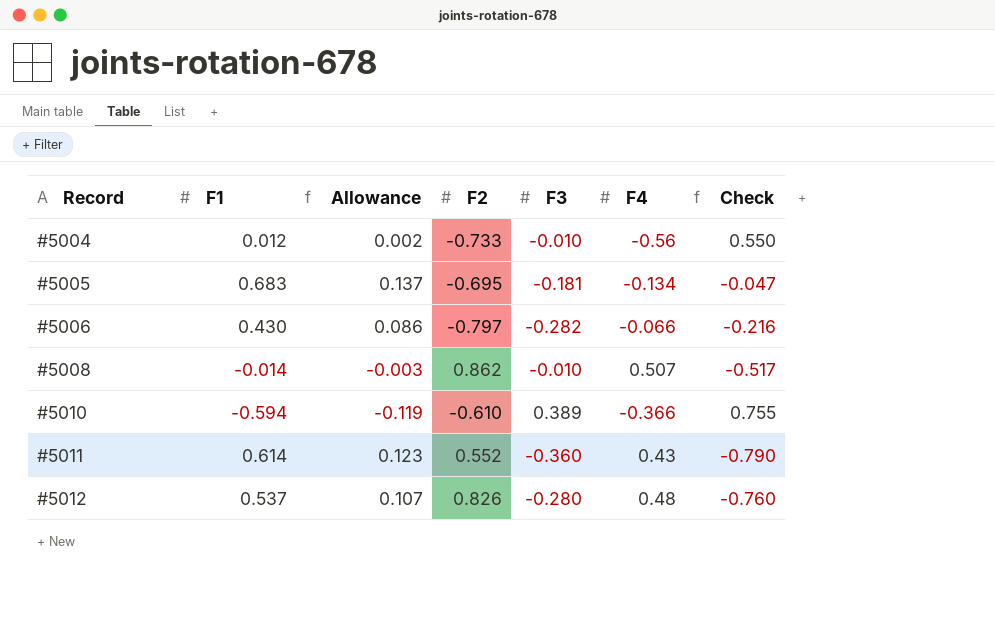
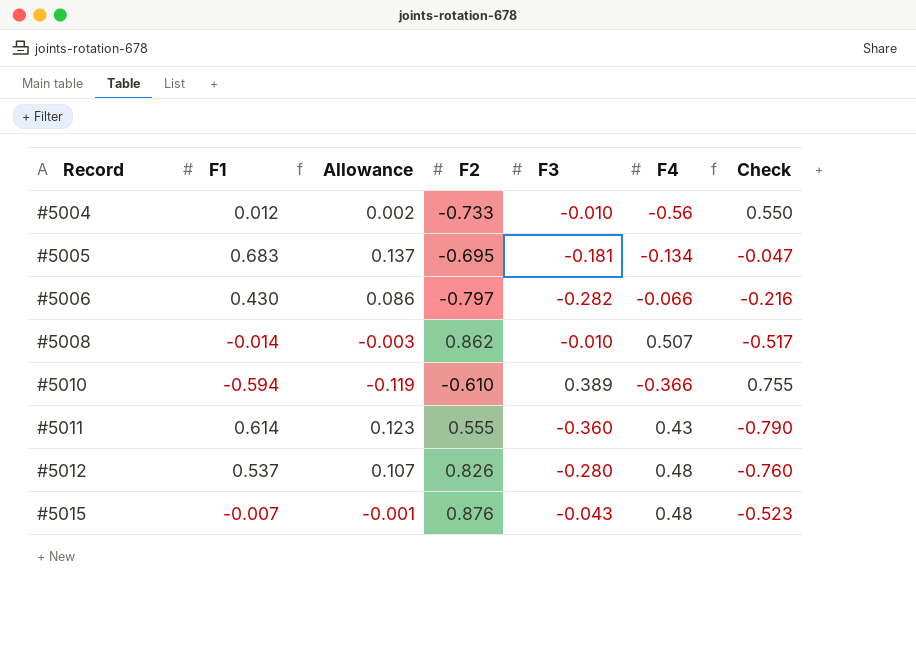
#5011 | F2: 0.552 -> 0.555
row #5015: none -> -0.007 | -0.001 | 0.876 | -0.043 | 0.48 | -0.523

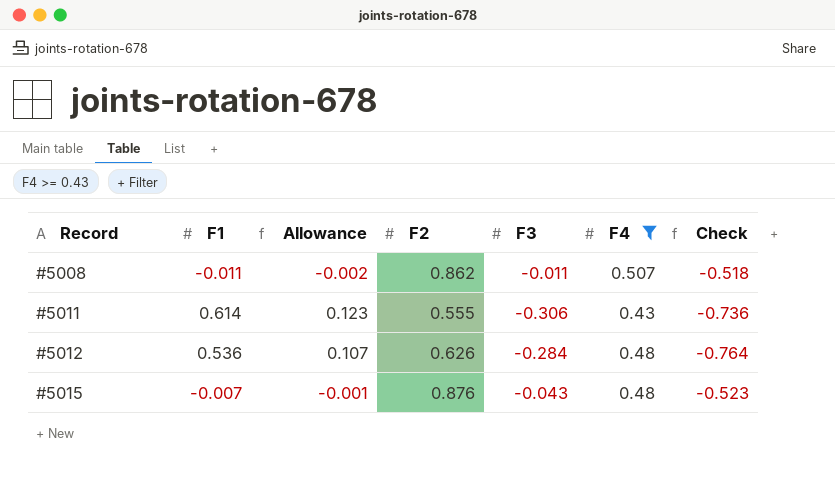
filter: none -> F4 >= 0.43
#5008 | F1: -0.014 -> -0.011
#5008 | Allowance: -0.003 -> -0.002
#5008 | F3: -0.010 -> -0.011
#5008 | Check: -0.517 -> -0.518
#5011 | F3: -0.360 -> -0.306
#5011 | Check: -0.790 -> -0.736
#5012 | F1: 0.537 -> 0.536
#5012 | F2: 0.826 -> 0.626
#5012 | F3: -0.280 -> -0.284
#5012 | Check: -0.760 -> -0.764

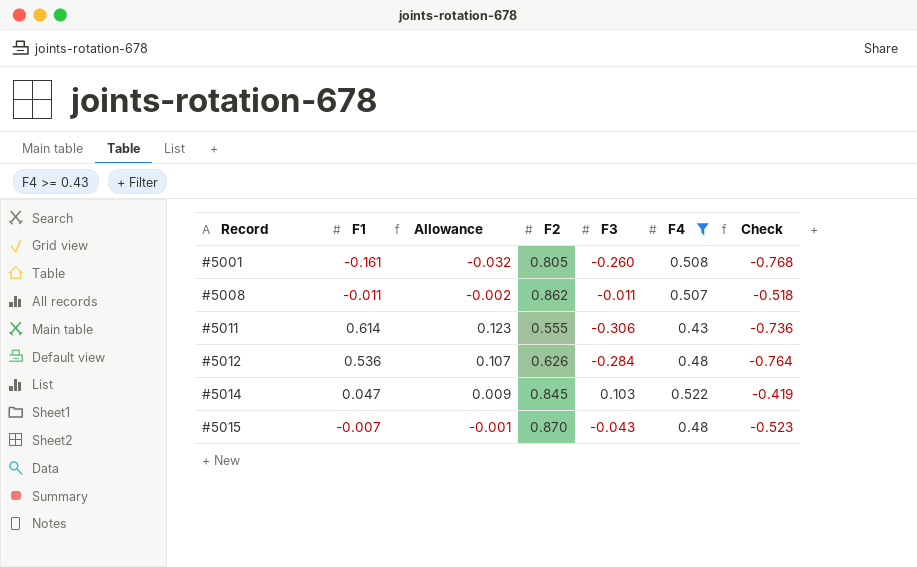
row #5001: none -> -0.161 | -0.032 | 0.805 | -0.260 | 0.508 | -0.768
row #5014: none -> 0.047 | 0.009 | 0.845 | 0.103 | 0.522 | -0.419
#5015 | F2: 0.876 -> 0.870

